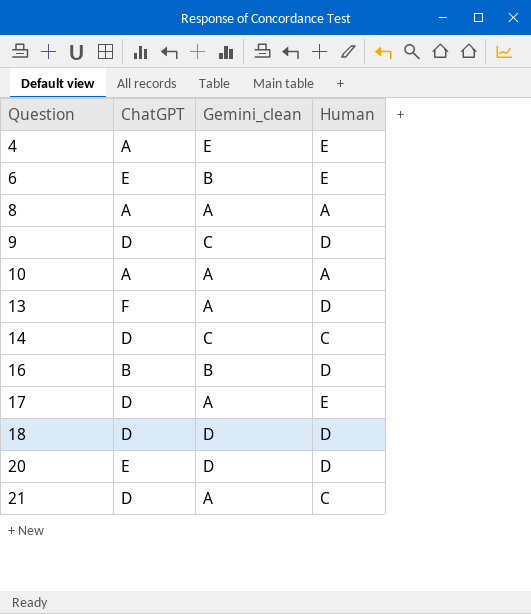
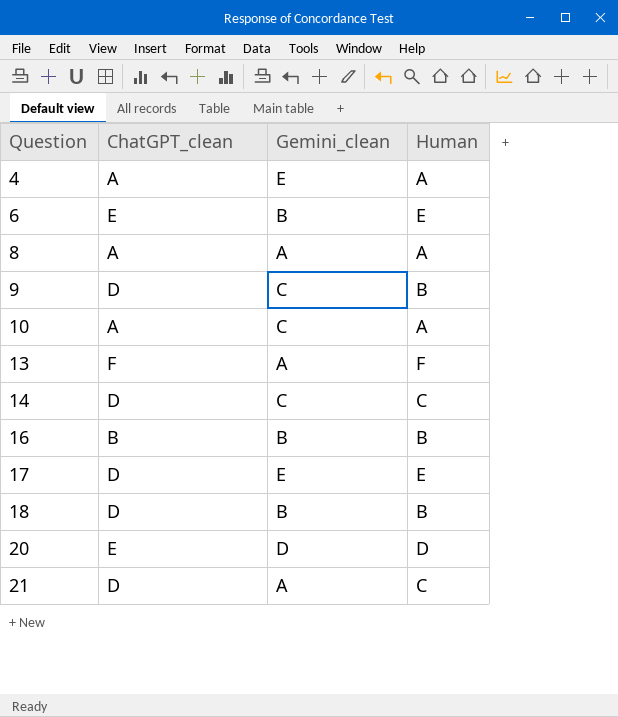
column name: ChatGPT -> ChatGPT_clean
4 | Human: E -> A
9 | Human: D -> B
10 | Gemini_clean: A -> C
13 | Human: D -> F
16 | Human: D -> B
17 | Gemini_clean: A -> E
18 | Gemini_clean: D -> B
18 | Human: D -> B

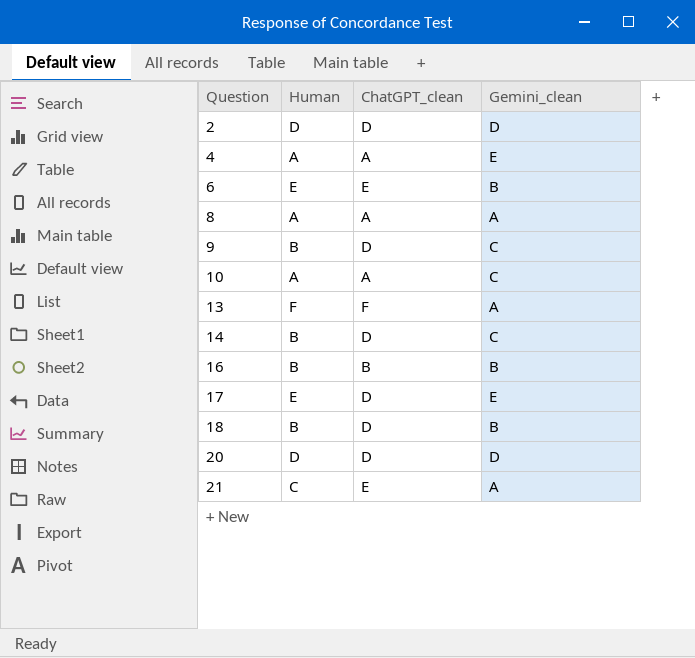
column Human | position: 4 -> 2
row 2: none -> D | D | D
14 | Human: C -> B
20 | ChatGPT_clean: E -> D
21 | ChatGPT_clean: D -> E

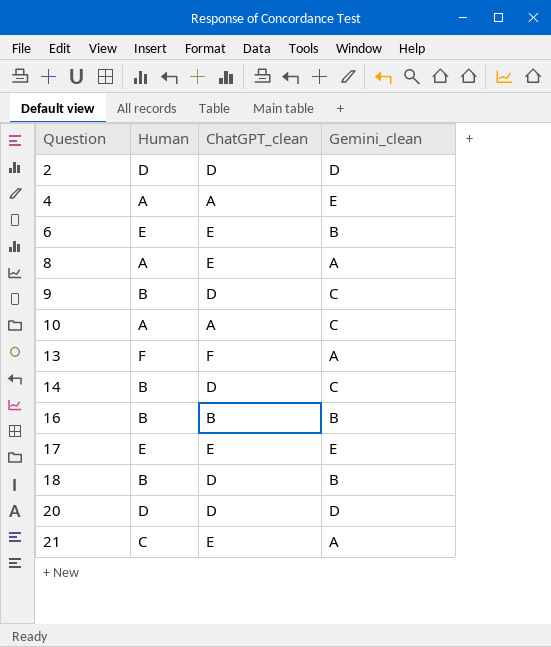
8 | ChatGPT_clean: A -> E
17 | ChatGPT_clean: D -> E

